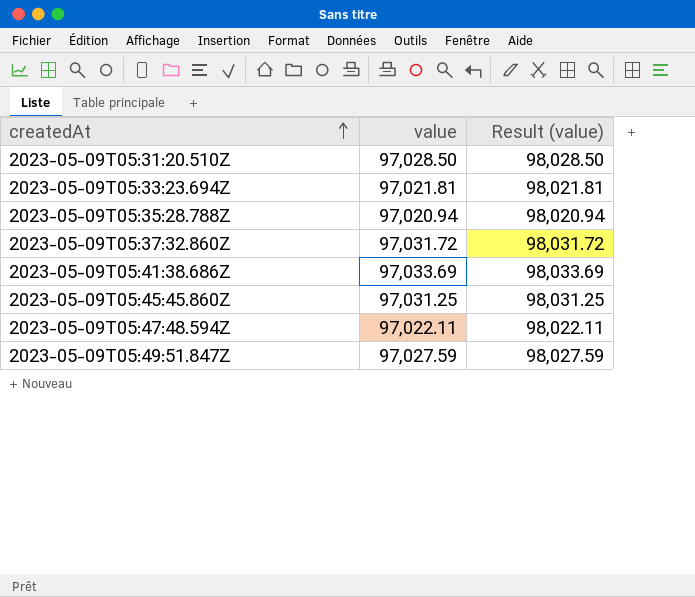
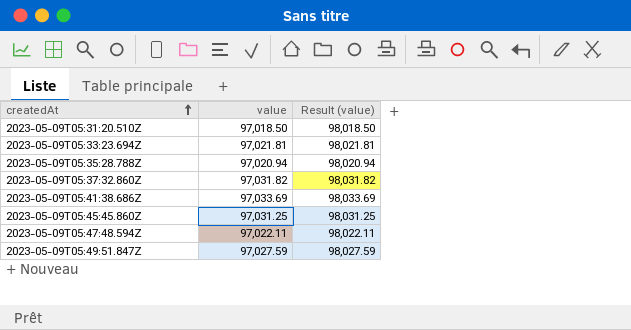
2023-05-09T05:31:20.510Z | value: 97,028.50 -> 97,018.50
2023-05-09T05:31:20.510Z | Result (value): 98,028.50 -> 98,018.50
2023-05-09T05:37:32.860Z | value: 97,031.72 -> 97,031.82
2023-05-09T05:37:32.860Z | Result (value): 98,031.72 -> 98,031.82

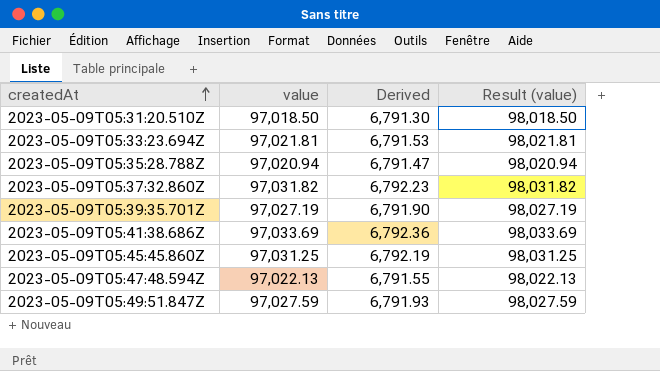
column Derived | formula: none -> [value] * 0.07
row 2023-05-09T05:39:35.701Z: none -> 97,027.19 | 6,791.90 | 98,027.19
2023-05-09T05:47:48.594Z | value: 97,022.11 -> 97,022.13
2023-05-09T05:47:48.594Z | Result (value): 98,022.11 -> 98,022.13

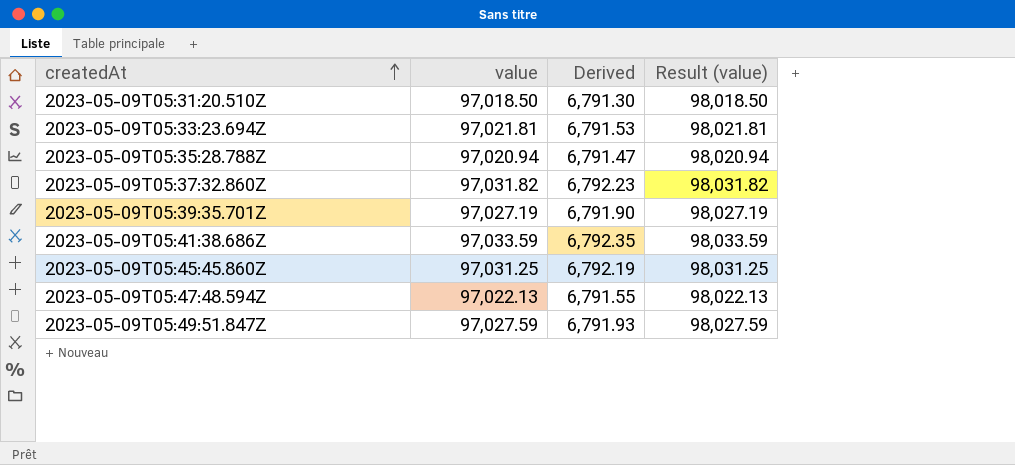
2023-05-09T05:41:38.686Z | value: 97,033.69 -> 97,033.59
2023-05-09T05:41:38.686Z | Derived: 6,792.36 -> 6,792.35
2023-05-09T05:41:38.686Z | Result (value): 98,033.69 -> 98,033.59

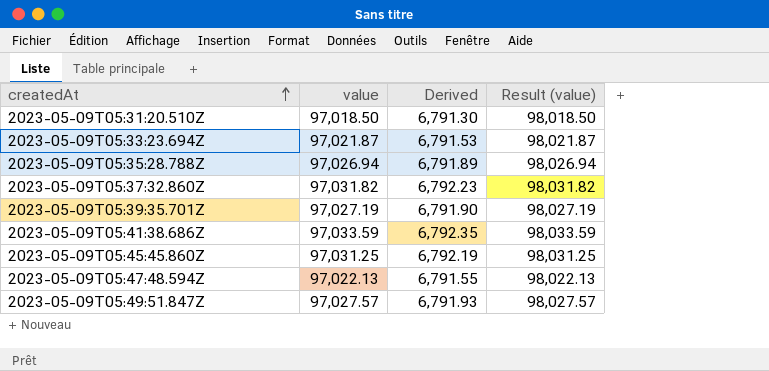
2023-05-09T05:33:23.694Z | value: 97,021.81 -> 97,021.87
2023-05-09T05:33:23.694Z | Result (value): 98,021.81 -> 98,021.87
2023-05-09T05:35:28.788Z | value: 97,020.94 -> 97,026.94
2023-05-09T05:35:28.788Z | Derived: 6,791.47 -> 6,791.89
2023-05-09T05:35:28.788Z | Result (value): 98,020.94 -> 98,026.94
2023-05-09T05:49:51.847Z | value: 97,027.59 -> 97,027.57
2023-05-09T05:49:51.847Z | Result (value): 98,027.59 -> 98,027.57

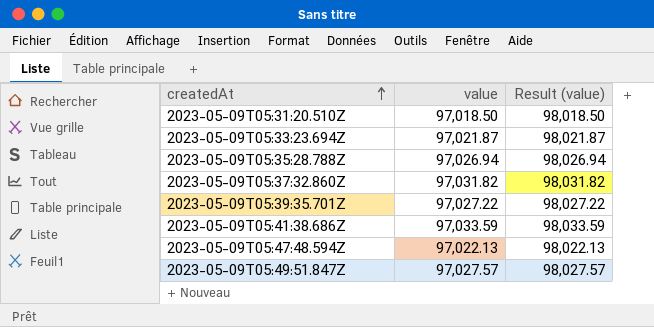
column Derived | formula: [value] * 0.07 -> none
row 2023-05-09T05:45:45.860Z: 97,031.25 | 6,792.19 | 98,031.25 -> none
2023-05-09T05:39:35.701Z | value: 97,027.19 -> 97,027.22
2023-05-09T05:39:35.701Z | Result (value): 98,027.19 -> 98,027.22

